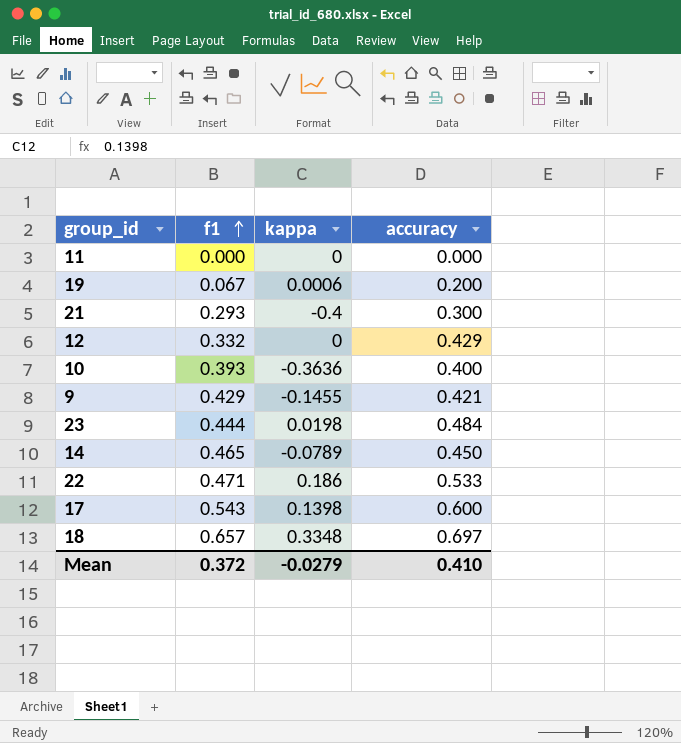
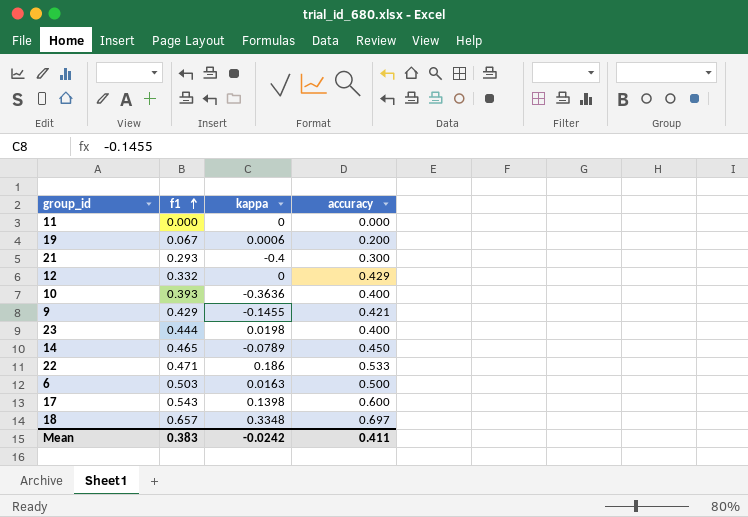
23 | accuracy: 0.484 -> 0.400
row 6: none -> 0.503 | 0.0163 | 0.500
Mean | f1: 0.372 -> 0.383
Mean | kappa: -0.0279 -> -0.0242
Mean | accuracy: 0.410 -> 0.411

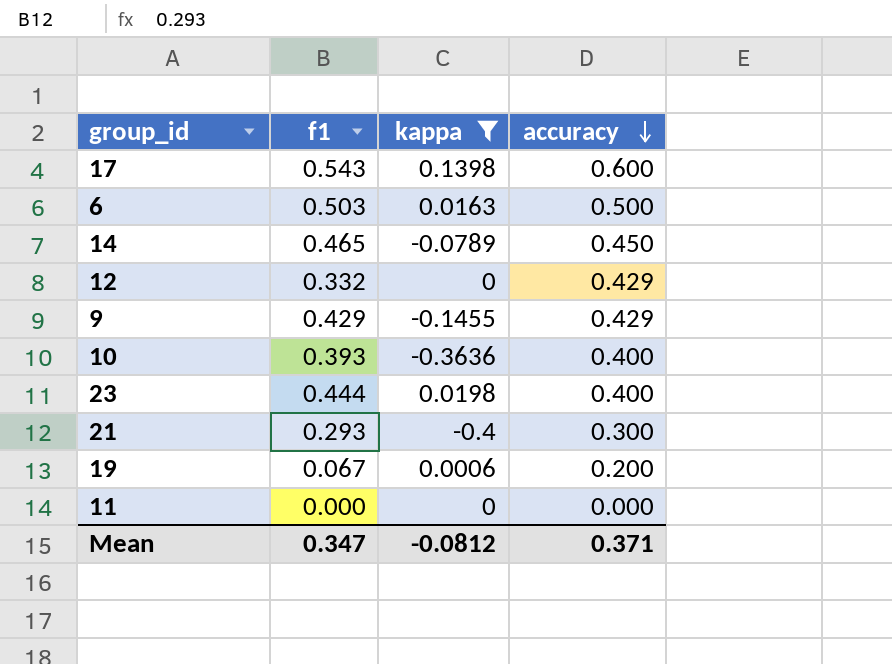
filter: none -> kappa <= 0.1398
row order: f1 ascending -> accuracy descending
9 | accuracy: 0.421 -> 0.429
Mean | f1: 0.383 -> 0.347
Mean | kappa: -0.0242 -> -0.0812
Mean | accuracy: 0.411 -> 0.371

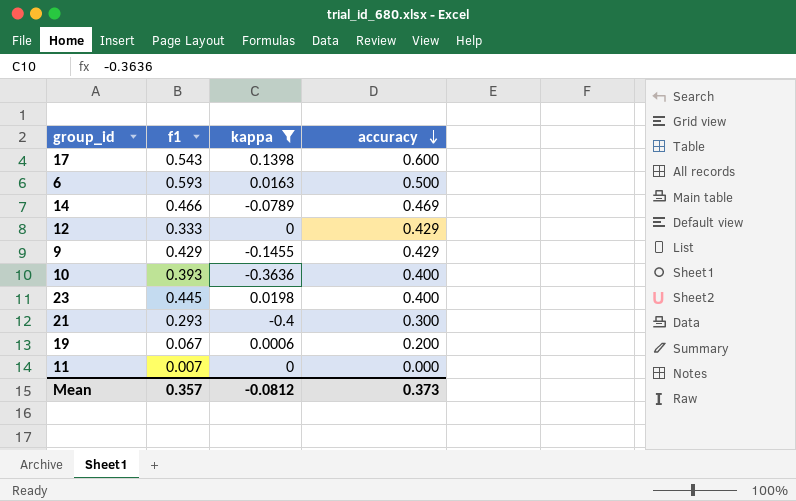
6 | f1: 0.503 -> 0.593
14 | f1: 0.465 -> 0.466
14 | accuracy: 0.450 -> 0.469
12 | f1: 0.332 -> 0.333
23 | f1: 0.444 -> 0.445
11 | f1: 0.000 -> 0.007
Mean | f1: 0.347 -> 0.357
Mean | accuracy: 0.371 -> 0.373

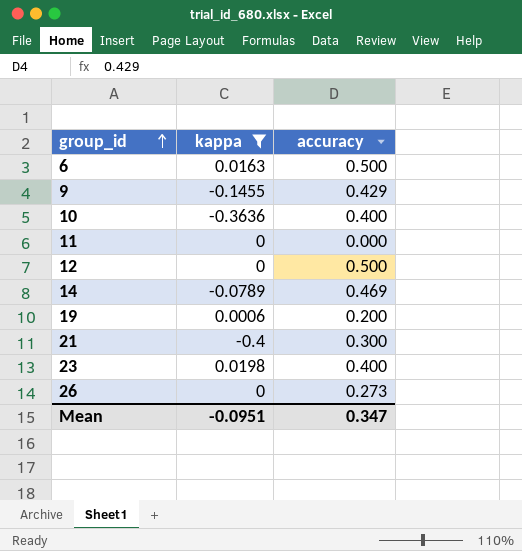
row order: accuracy descending -> group_id ascending
column f1 | position: 2 -> none
row 17: 0.543 | 0.1398 | 0.600 -> none
12 | accuracy: 0.429 -> 0.500
row 26: none -> 0 | 0.273
Mean | kappa: -0.0812 -> -0.0951
Mean | accuracy: 0.373 -> 0.347

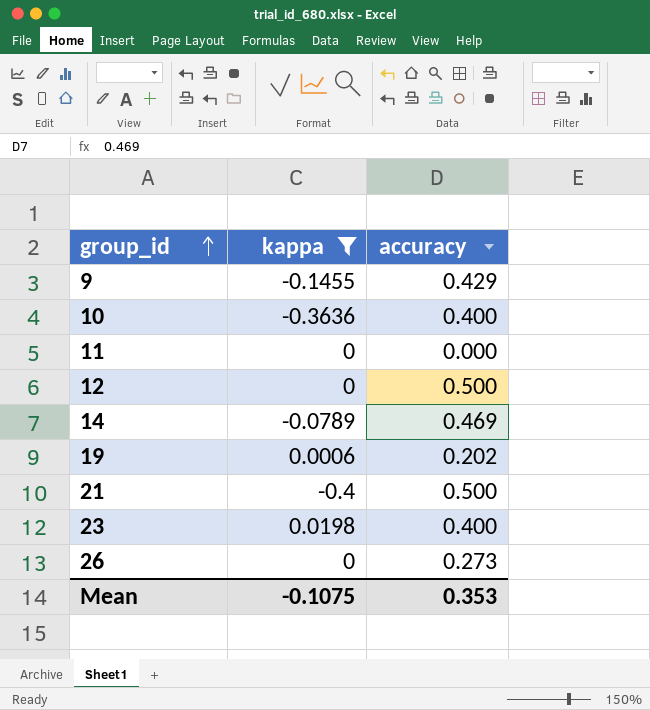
row 6: 0.0163 | 0.500 -> none
19 | accuracy: 0.200 -> 0.202
21 | accuracy: 0.300 -> 0.500
Mean | kappa: -0.0951 -> -0.1075
Mean | accuracy: 0.347 -> 0.353

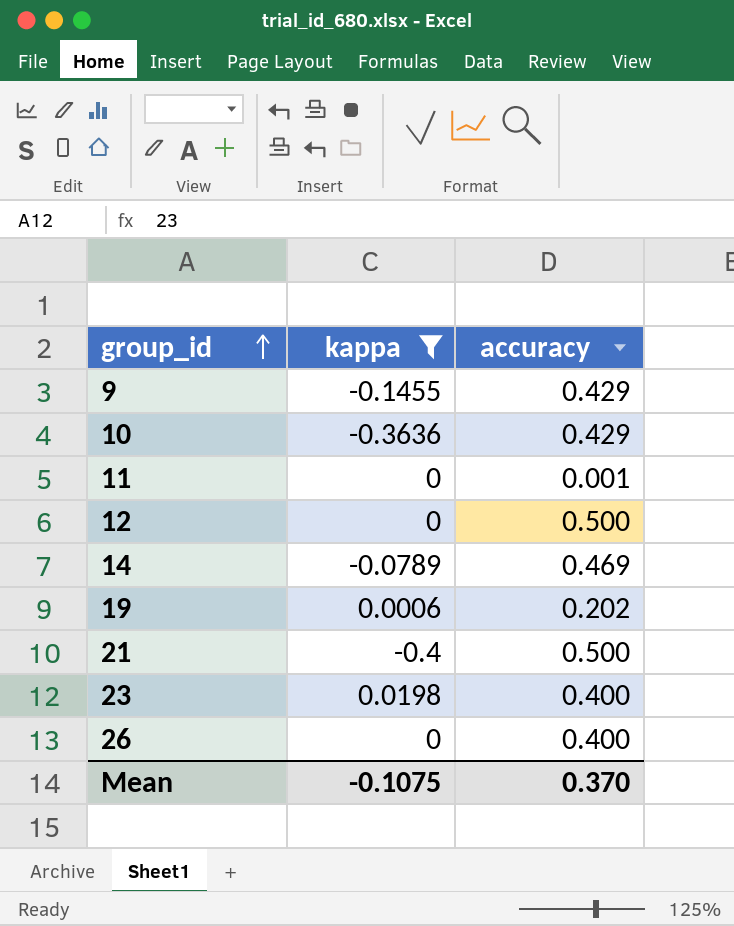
10 | accuracy: 0.400 -> 0.429
11 | accuracy: 0.000 -> 0.001
26 | accuracy: 0.273 -> 0.400
Mean | accuracy: 0.353 -> 0.370

